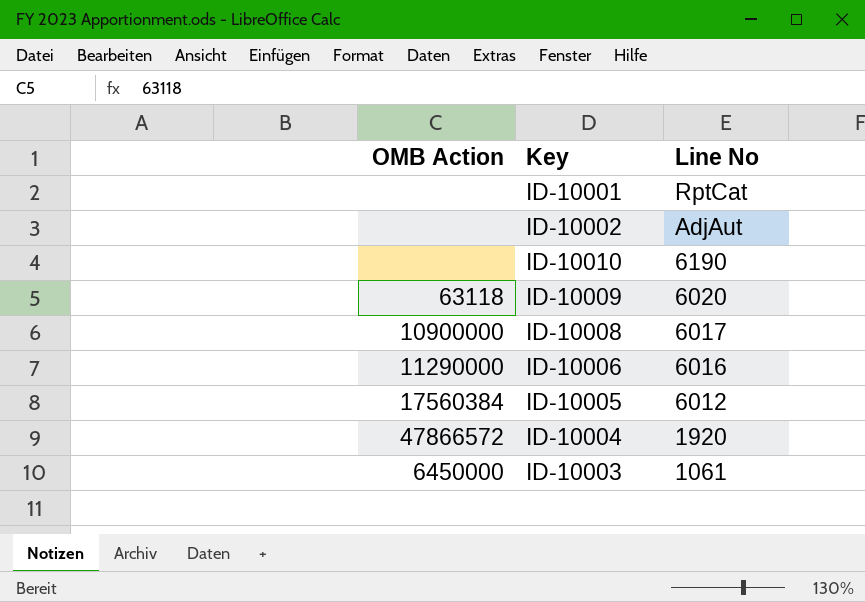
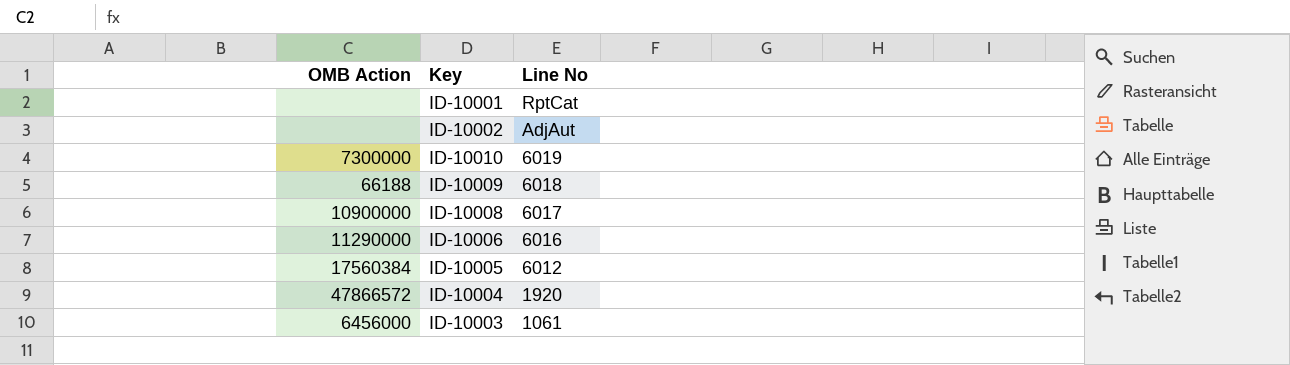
ID-10010 | OMB Action: none -> 7300000
ID-10010 | Line No: 6190 -> 6019
ID-10009 | OMB Action: 63118 -> 66188
ID-10009 | Line No: 6020 -> 6018
ID-10003 | OMB Action: 6450000 -> 6456000

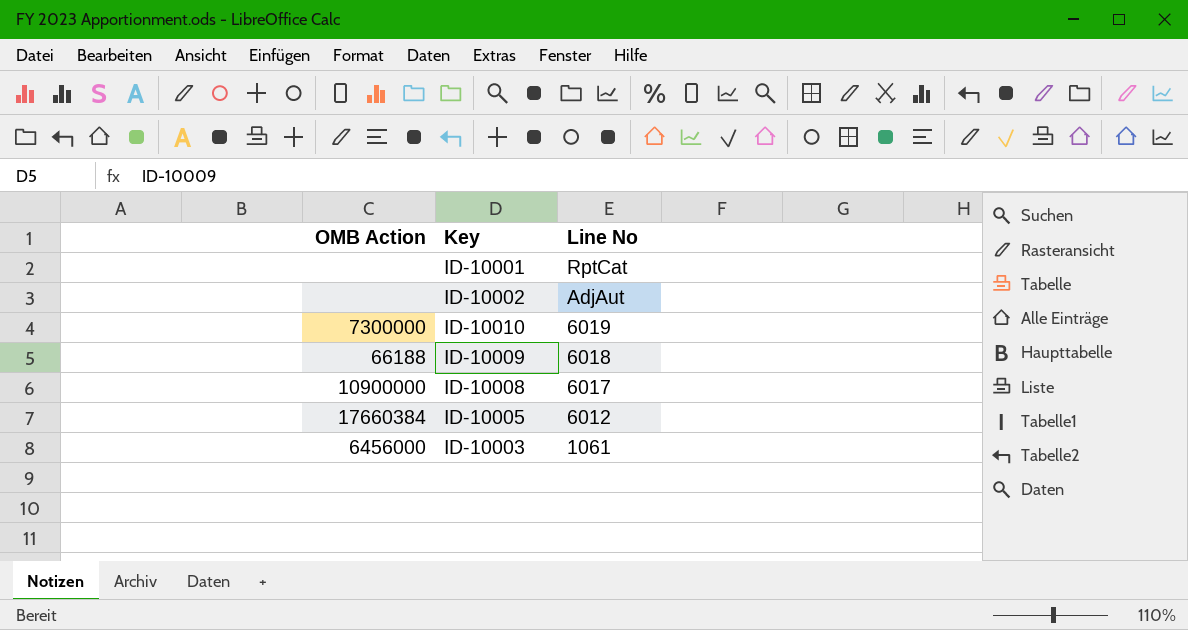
row ID-10006: 11290000 | 6016 -> none
row ID-10004: 47866572 | 1920 -> none
ID-10005 | OMB Action: 17560384 -> 17660384

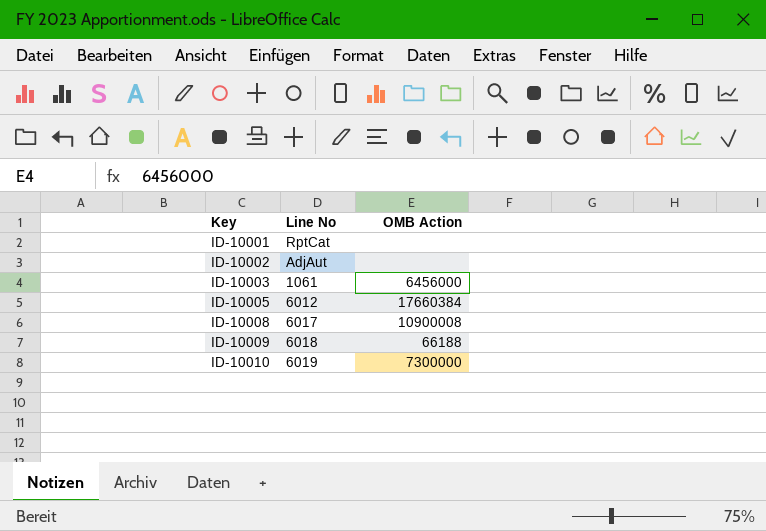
row order: Line No descending -> Key ascending
column OMB Action | position: 1 -> 3
ID-10008 | OMB Action: 10900000 -> 10900008

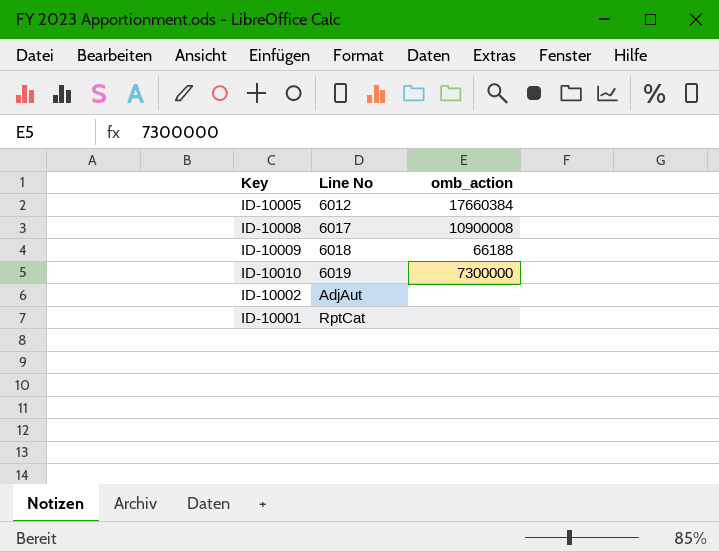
row order: Key ascending -> Line No ascending
column name: OMB Action -> omb_action
row ID-10003: 1061 | 6456000 -> none

